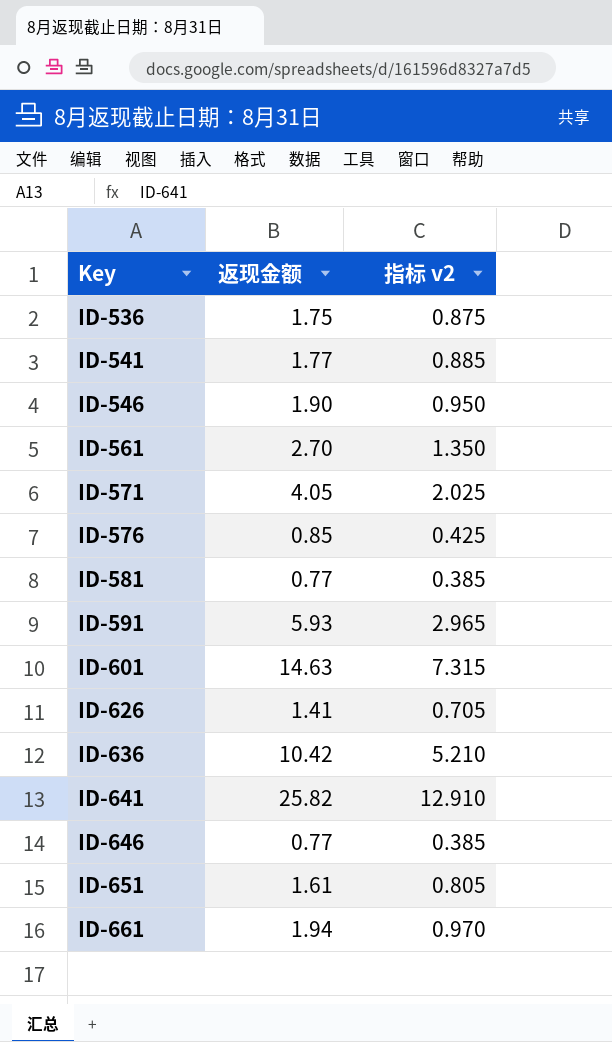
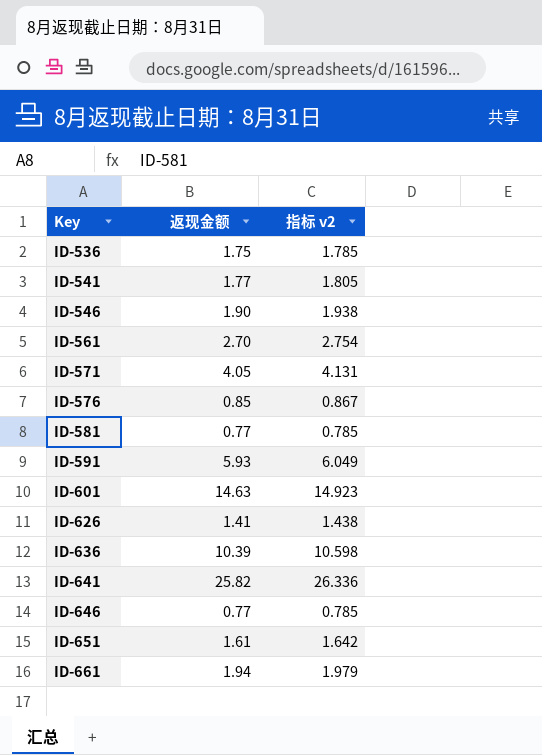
column 指标 v2 | formula: [返现金额] * 0.5 -> [返现金额] * 1.02
ID-636 | 返现金额: 10.42 -> 10.39

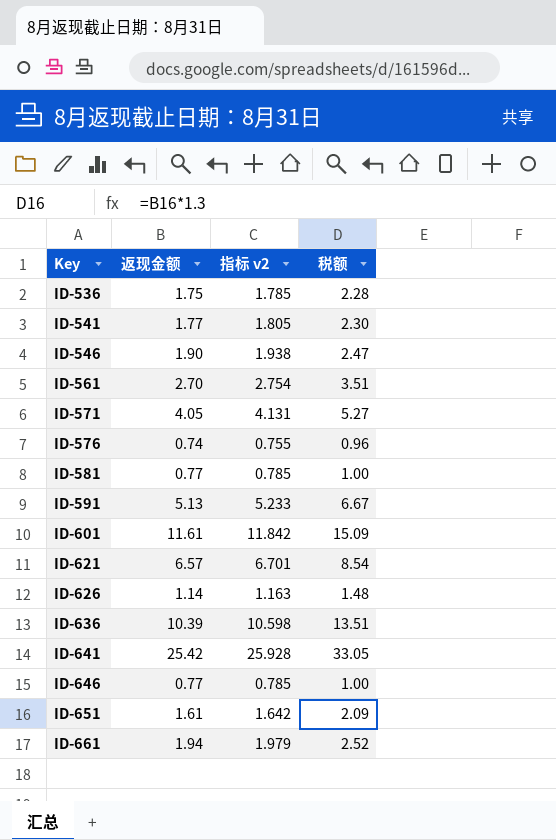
column 税额 | formula: none -> [返现金额] * 1.3
ID-576 | 返现金额: 0.85 -> 0.74
ID-576 | 指标 v2: 0.867 -> 0.755
ID-591 | 返现金额: 5.93 -> 5.13
ID-591 | 指标 v2: 6.049 -> 5.233
ID-601 | 返现金额: 14.63 -> 11.61
ID-601 | 指标 v2: 14.923 -> 11.842
row ID-621: none -> 6.57 | 6.701 | 8.54
ID-626 | 返现金额: 1.41 -> 1.14
ID-626 | 指标 v2: 1.438 -> 1.163
ID-641 | 返现金额: 25.82 -> 25.42
ID-641 | 指标 v2: 26.336 -> 25.928

